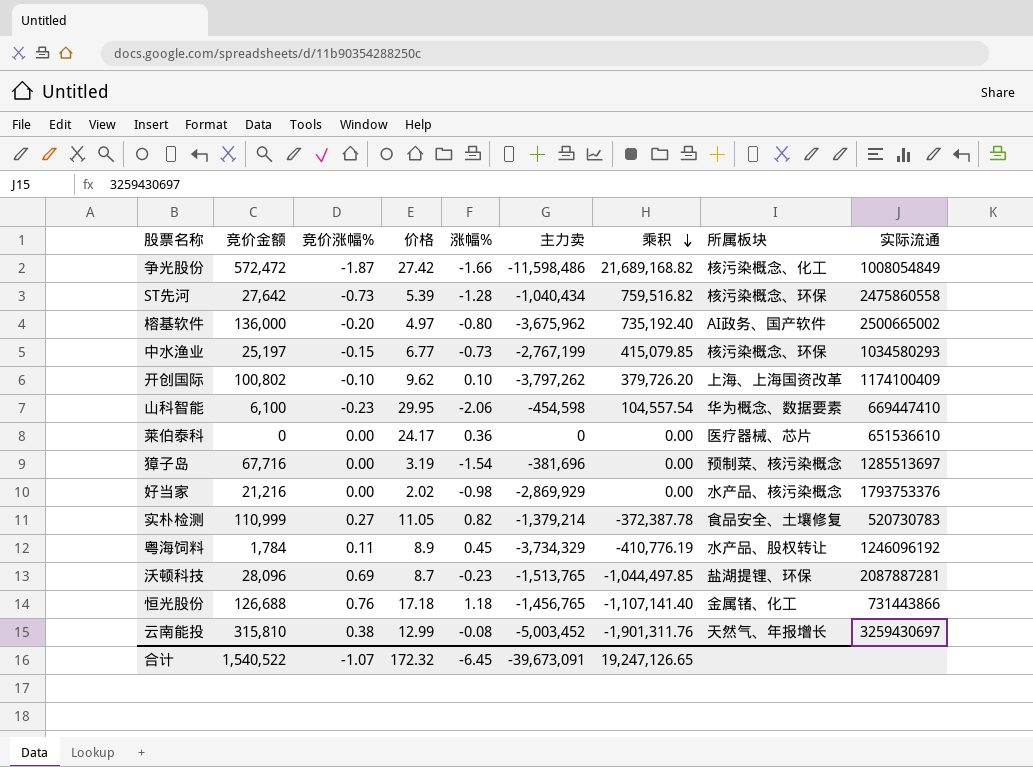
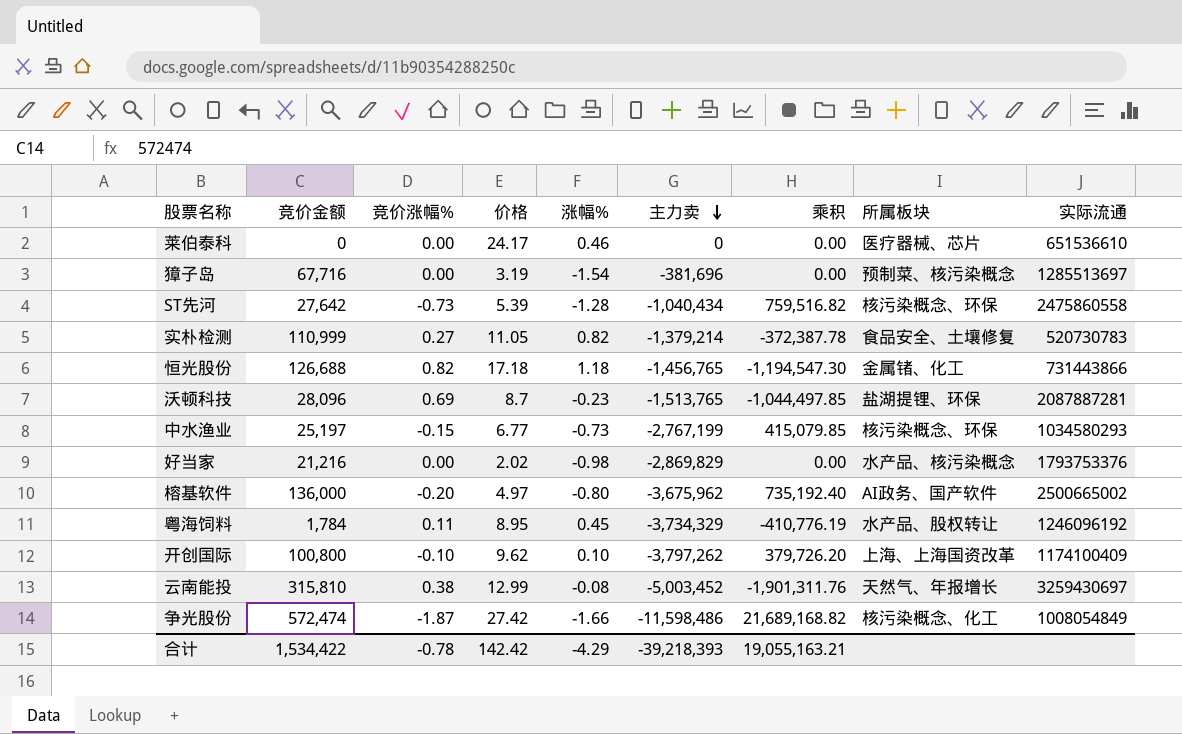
row order: 乘积 descending -> 主力卖 descending
row 山科智能: 6,100 | -0.23 | 29.95 | -2.06 | -454,598 | 104,557.54 | 华为概念、数据要素 | 669447410 -> none
莱伯泰科 | 涨幅%: 0.36 -> 0.46
恒光股份 | 竞价涨幅%: 0.76 -> 0.82
恒光股份 | 乘积: -1,107,141.40 -> -1,194,547.30
好当家 | 主力卖: -2,869,929 -> -2,869,829
粤海饲料 | 价格: 8.9 -> 8.95
开创国际 | 竞价金额: 100,802 -> 100,800
争光股份 | 竞价金额: 572,472 -> 572,474
合计 | 竞价金额: 1,540,522 -> 1,534,422
合计 | 竞价涨幅%: -1.07 -> -0.78
合计 | 价格: 172.32 -> 142.42
合计 | 涨幅%: -6.45 -> -4.29
合计 | 主力卖: -39,673,091 -> -39,218,393
合计 | 乘积: 19,247,126.65 -> 19,055,163.21

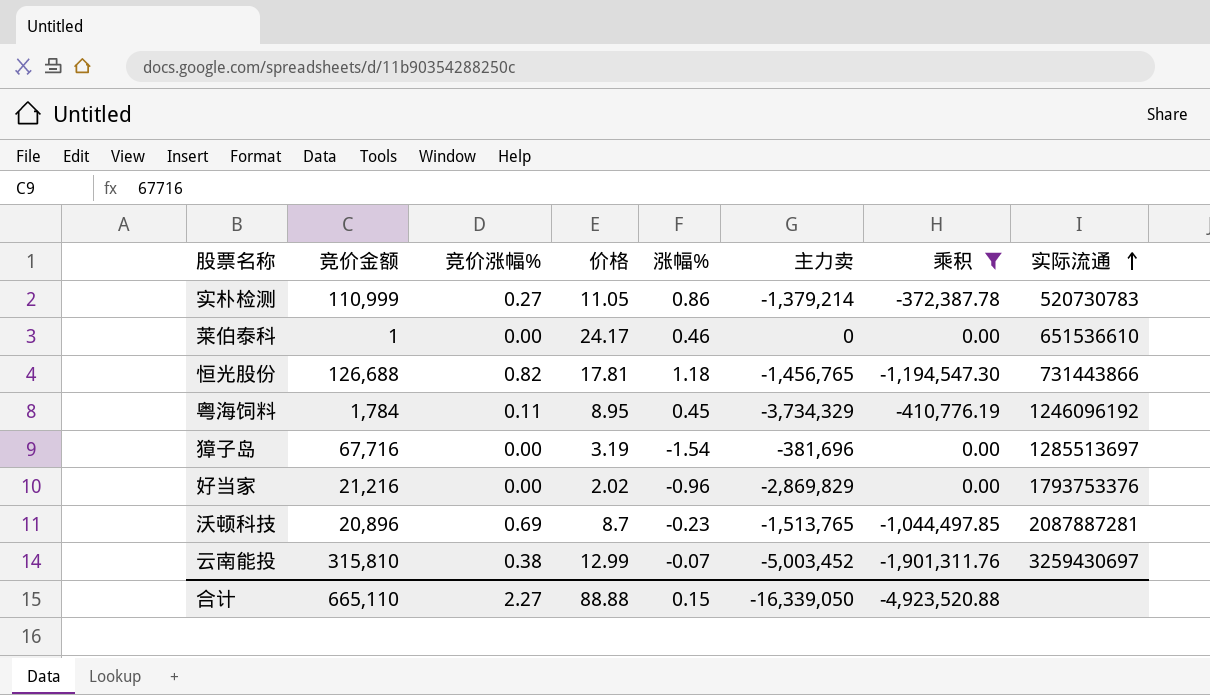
filter: none -> 乘积 <= 0.00
row order: 主力卖 descending -> 实际流通 ascending
column 所属板块 | position: 8 -> none
实朴检测 | 涨幅%: 0.82 -> 0.86
莱伯泰科 | 竞价金额: 0 -> 1
恒光股份 | 价格: 17.18 -> 17.81
好当家 | 涨幅%: -0.98 -> -0.96
沃顿科技 | 竞价金额: 28,096 -> 20,896
云南能投 | 涨幅%: -0.08 -> -0.07
合计 | 竞价金额: 1,534,422 -> 665,110
合计 | 竞价涨幅%: -0.78 -> 2.27
合计 | 价格: 142.42 -> 88.88
合计 | 涨幅%: -4.29 -> 0.15
合计 | 主力卖: -39,218,393 -> -16,339,050
合计 | 乘积: 19,055,163.21 -> -4,923,520.88

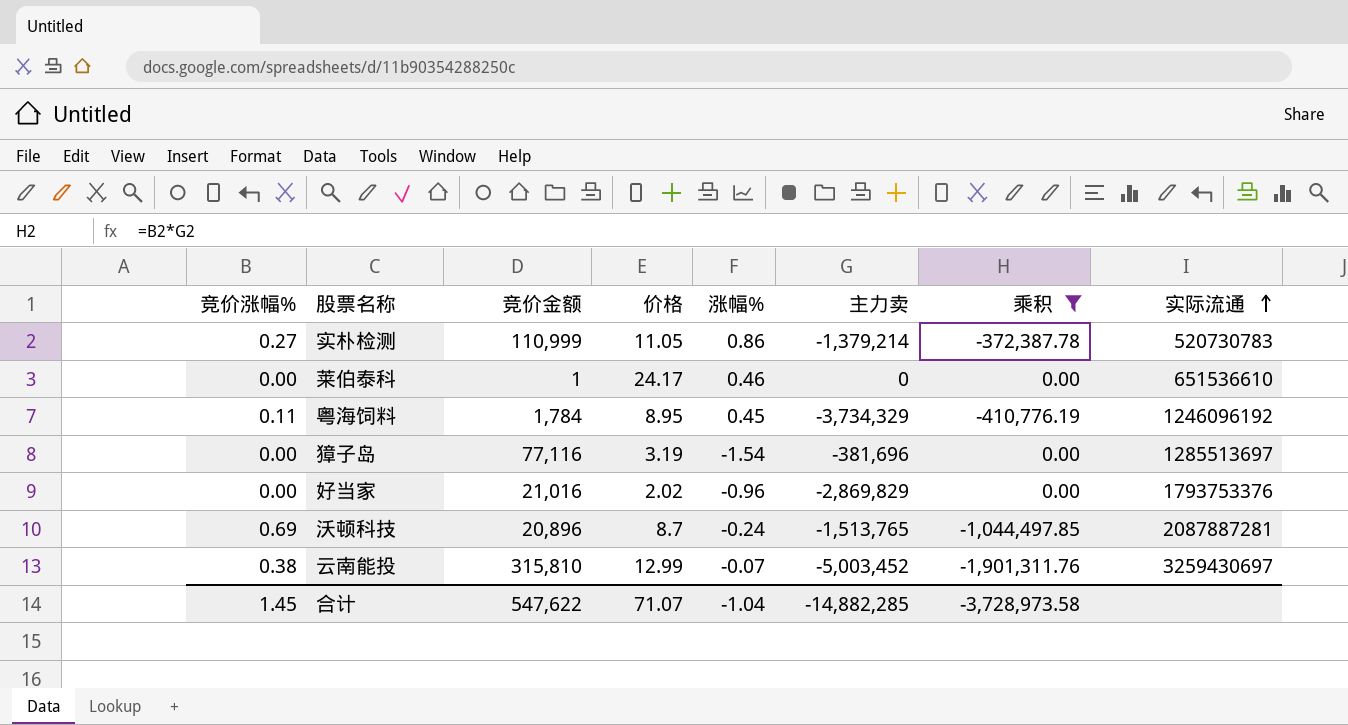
column 竞价涨幅% | position: 3 -> 1
row 恒光股份: 126,688 | 0.82 | 17.81 | 1.18 | -1,456,765 | -1,194,547.30 | 731443866 -> none
獐子岛 | 竞价金额: 67,716 -> 77,116
好当家 | 竞价金额: 21,216 -> 21,016
沃顿科技 | 涨幅%: -0.23 -> -0.24
合计 | 竞价涨幅%: 2.27 -> 1.45
合计 | 竞价金额: 665,110 -> 547,622
合计 | 价格: 88.88 -> 71.07
合计 | 涨幅%: 0.15 -> -1.04
合计 | 主力卖: -16,339,050 -> -14,882,285
合计 | 乘积: -4,923,520.88 -> -3,728,973.58

